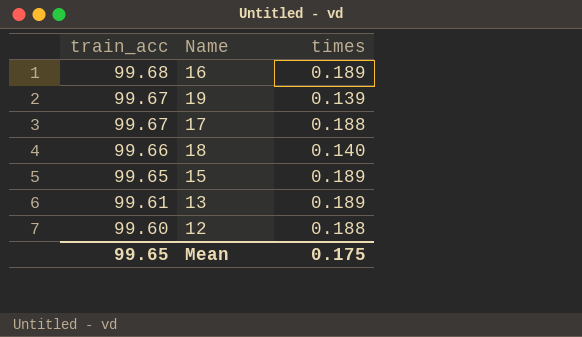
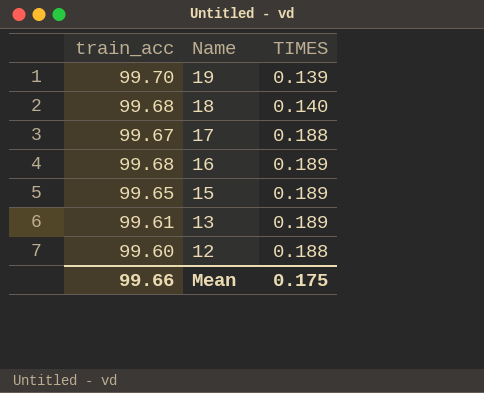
row order: train_acc descending -> Name descending
column name: times -> TIMES
19 | train_acc: 99.67 -> 99.70
18 | train_acc: 99.66 -> 99.68
Mean | train_acc: 99.65 -> 99.66

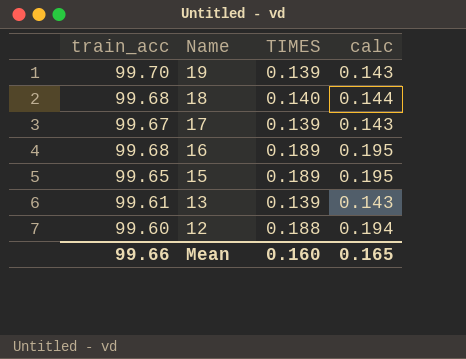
column calc | formula: none -> [TIMES] * 1.03
17 | TIMES: 0.188 -> 0.139
13 | TIMES: 0.189 -> 0.139
Mean | TIMES: 0.175 -> 0.160

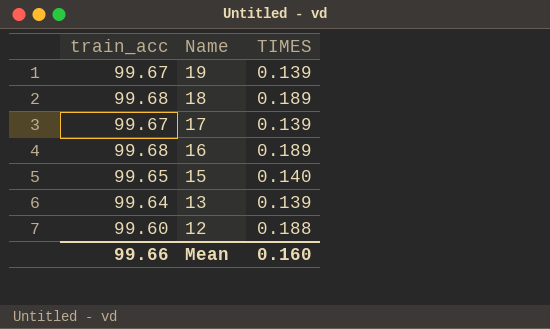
column calc | formula: [TIMES] * 1.03 -> none
19 | train_acc: 99.70 -> 99.67
18 | TIMES: 0.140 -> 0.189
15 | TIMES: 0.189 -> 0.140
13 | train_acc: 99.61 -> 99.64

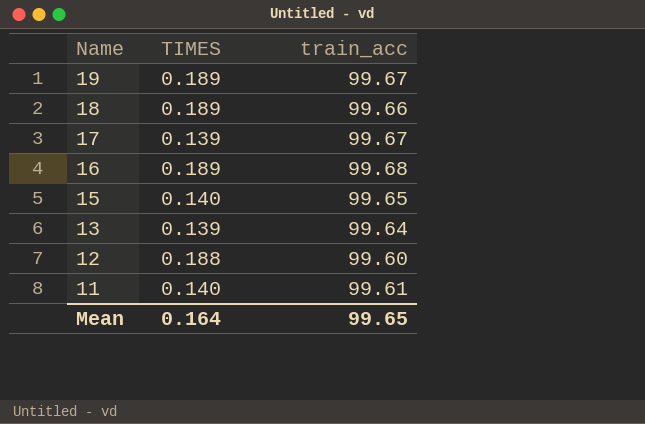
column train_acc | position: 1 -> 3
19 | TIMES: 0.139 -> 0.189
18 | train_acc: 99.68 -> 99.66
row 11: none -> 0.140 | 99.61
Mean | TIMES: 0.160 -> 0.164
Mean | train_acc: 99.66 -> 99.65

